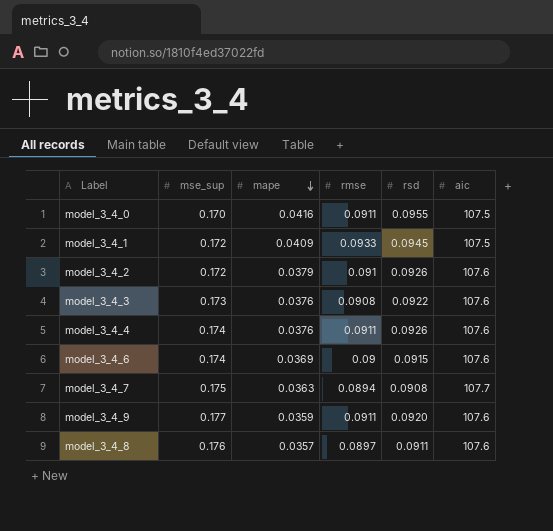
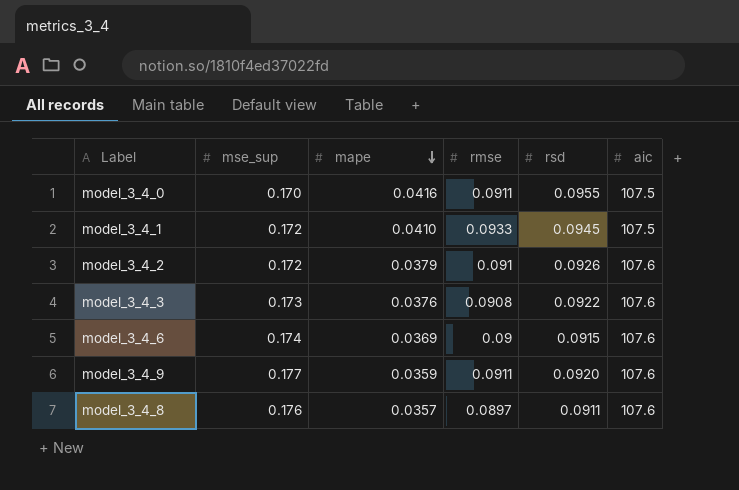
row model_3_4_4: 0.174 | 0.0376 | 0.0911 | 0.0926 | 107.6 -> none
row model_3_4_7: 0.175 | 0.0363 | 0.0894 | 0.0908 | 107.7 -> none
model_3_4_1 | mape: 0.0409 -> 0.0410

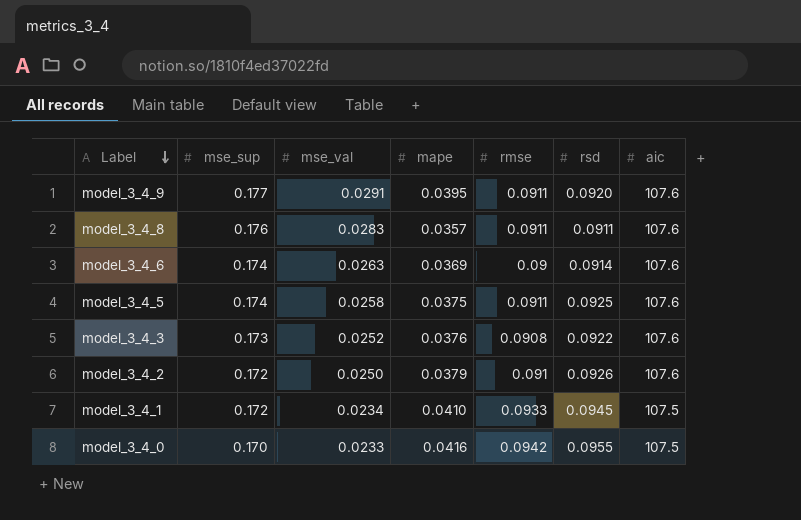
row order: mape descending -> Label descending
column mse_val | position: none -> 3
model_3_4_9 | mape: 0.0359 -> 0.0395
model_3_4_8 | rmse: 0.0897 -> 0.0911
model_3_4_6 | rsd: 0.0915 -> 0.0914
row model_3_4_5: none -> 0.174 | 0.0258 | 0.0375 | 0.0911 | 0.0925 | 107.6
model_3_4_0 | rmse: 0.0911 -> 0.0942

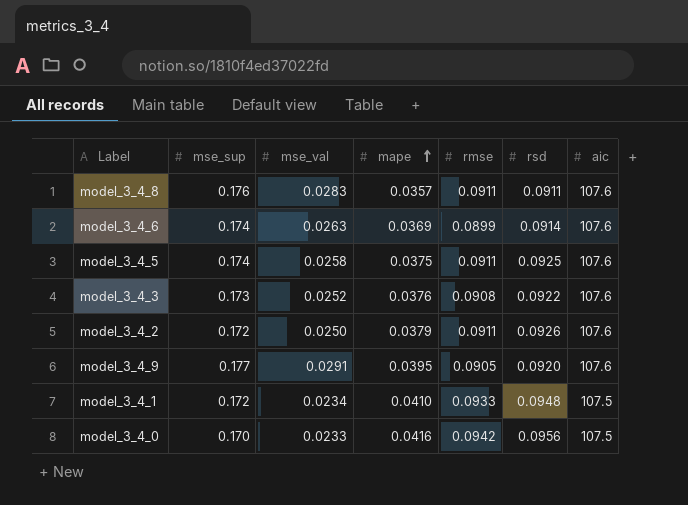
row order: Label descending -> mape ascending
model_3_4_6 | rmse: 0.09 -> 0.0899
model_3_4_2 | rmse: 0.091 -> 0.0911
model_3_4_9 | rmse: 0.0911 -> 0.0905
model_3_4_1 | rsd: 0.0945 -> 0.0948
model_3_4_0 | rsd: 0.0955 -> 0.0956

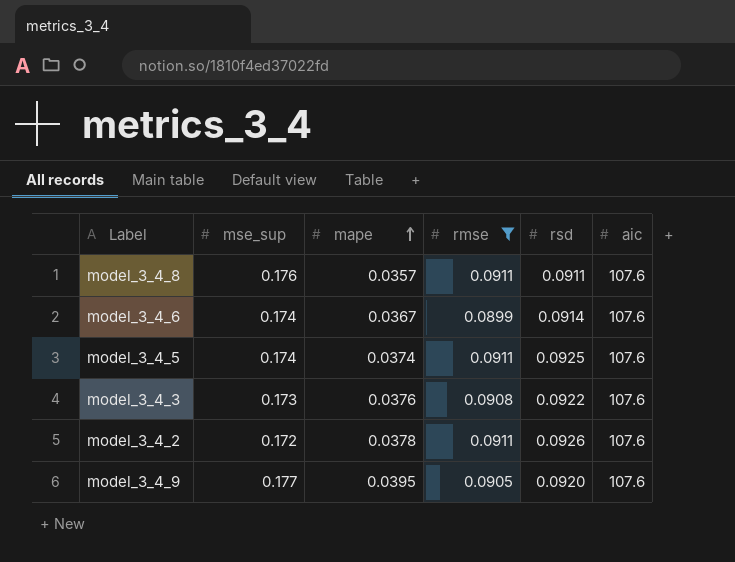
filter: none -> rmse <= 0.0911
column mse_val | position: 3 -> none
model_3_4_6 | mape: 0.0369 -> 0.0367
model_3_4_5 | mape: 0.0375 -> 0.0374
model_3_4_2 | mape: 0.0379 -> 0.0378

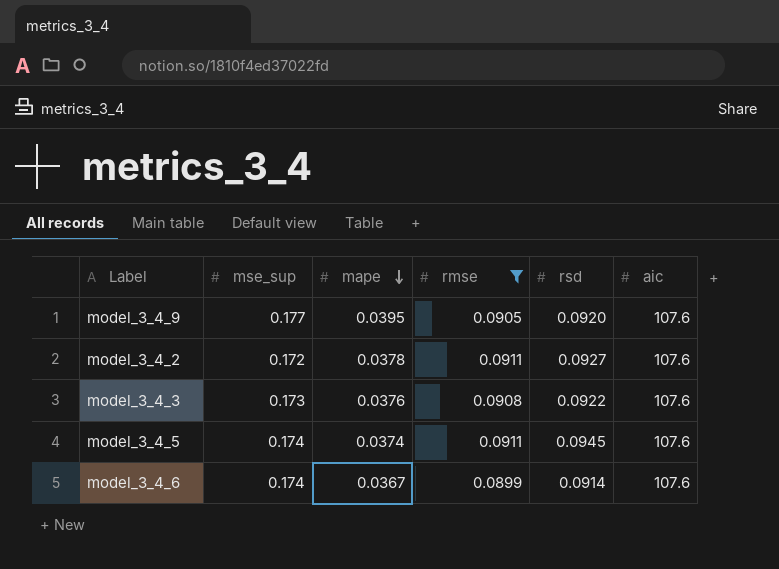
row order: mape ascending -> mape descending
row model_3_4_8: 0.176 | 0.0357 | 0.0911 | 0.0911 | 107.6 -> none
model_3_4_2 | rsd: 0.0926 -> 0.0927
model_3_4_5 | rsd: 0.0925 -> 0.0945

